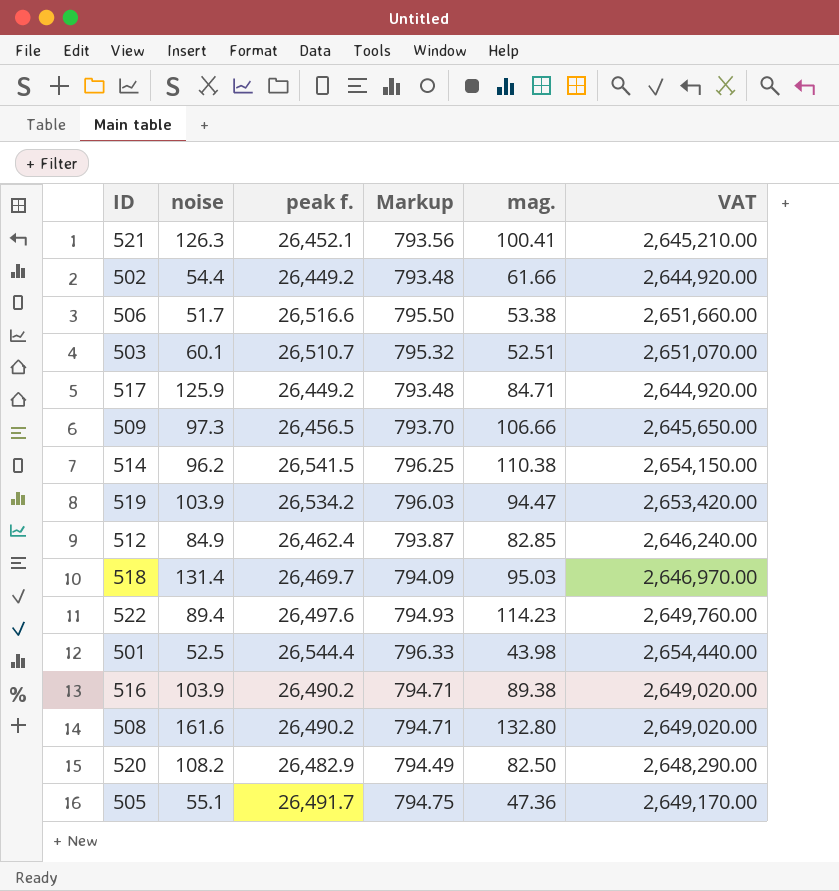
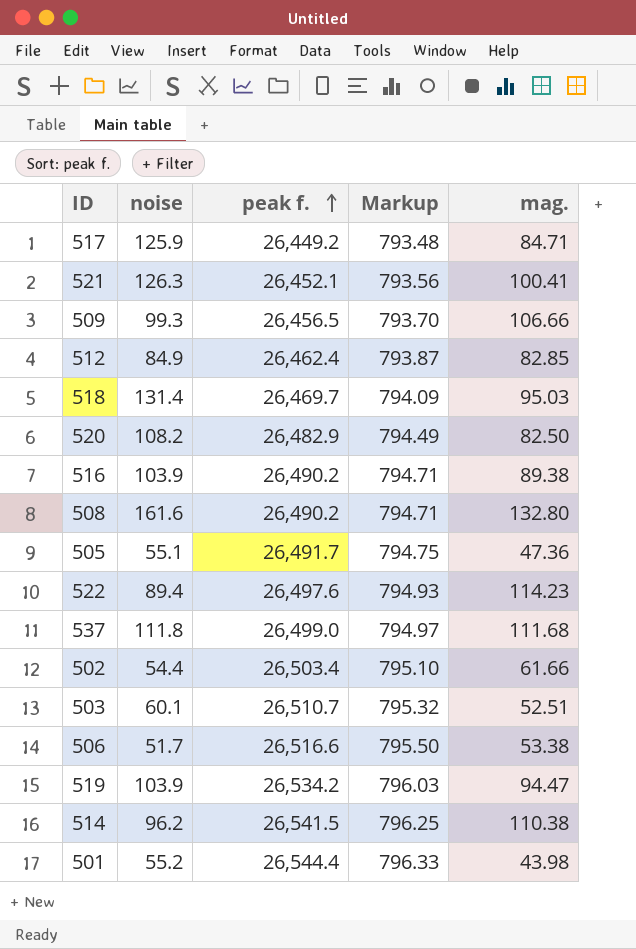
row order: none -> peak f. ascending
column VAT | formula: [peak f.] * 100 -> none
509 | noise: 97.3 -> 99.3
row 537: none -> 111.8 | 26,499.0 | 794.97 | 111.68
502 | peak f.: 26,449.2 -> 26,503.4
502 | Markup: 793.48 -> 795.10
501 | noise: 52.5 -> 55.2

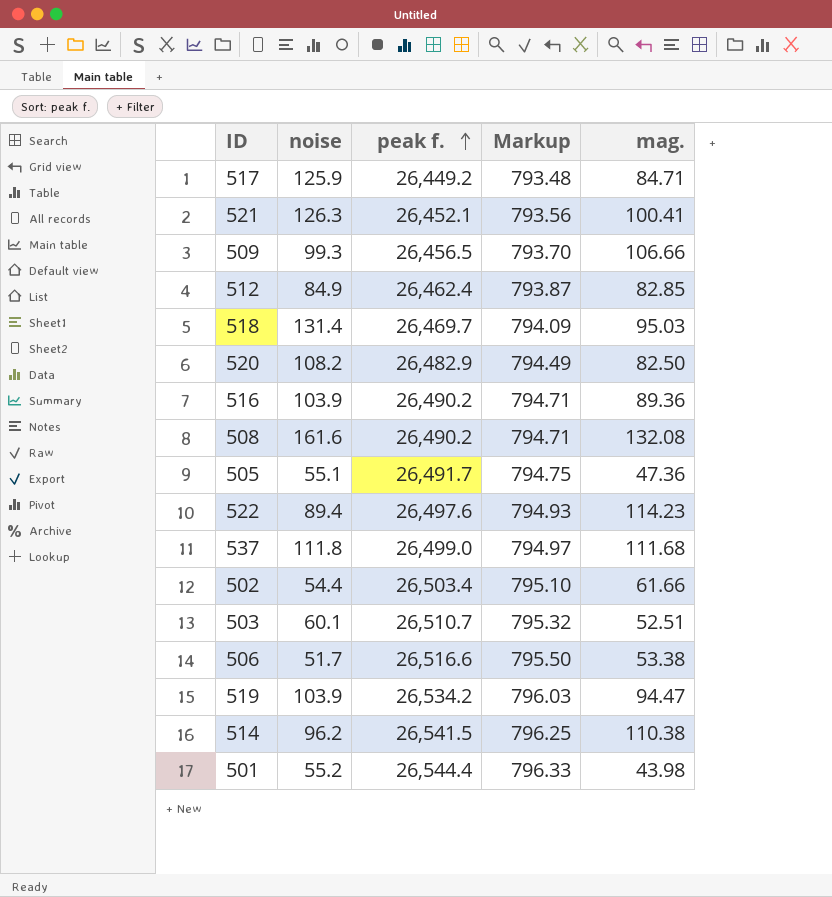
516 | mag.: 89.38 -> 89.36
508 | mag.: 132.80 -> 132.08

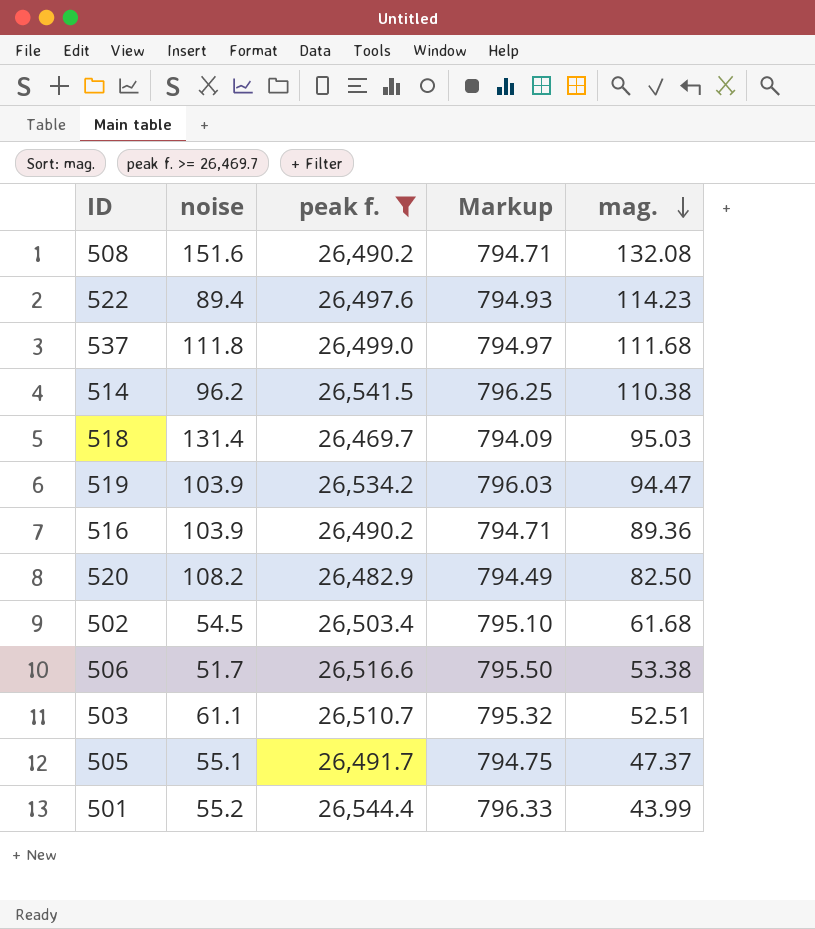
filter: none -> peak f. >= 26,469.7
row order: peak f. ascending -> mag. descending
508 | noise: 161.6 -> 151.6
502 | noise: 54.4 -> 54.5
502 | mag.: 61.66 -> 61.68
503 | noise: 60.1 -> 61.1
505 | mag.: 47.36 -> 47.37
501 | mag.: 43.98 -> 43.99

